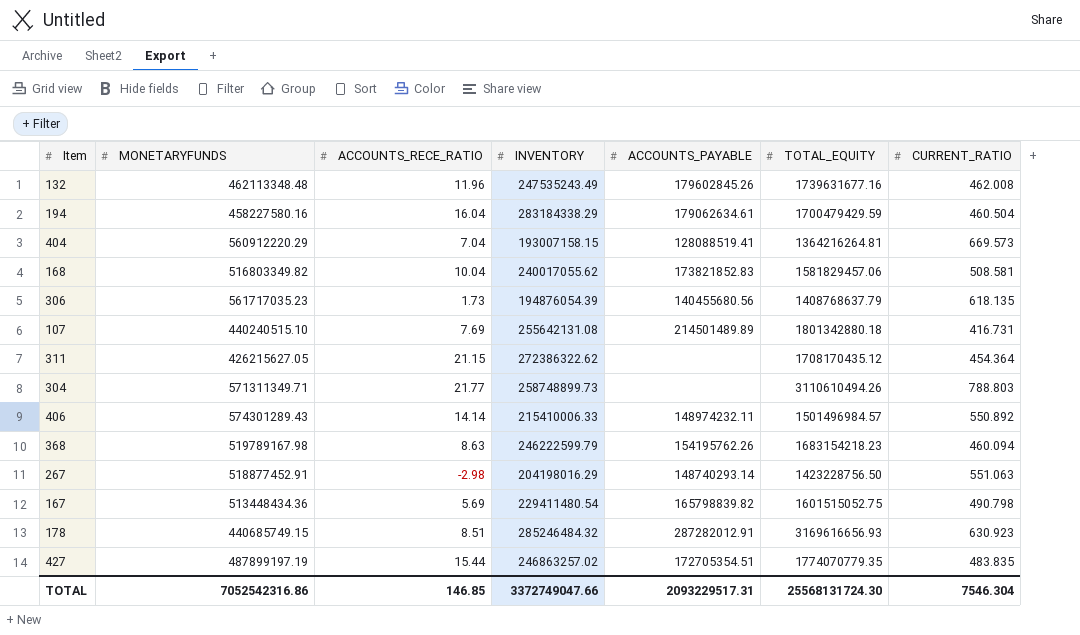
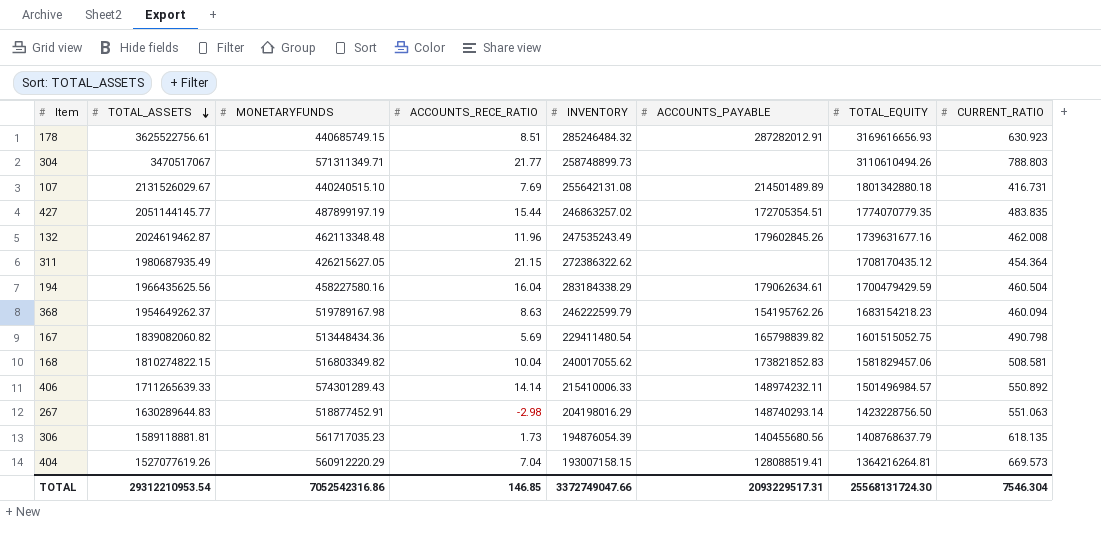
row order: none -> TOTAL_ASSETS descending
column TOTAL_ASSETS | position: none -> 2

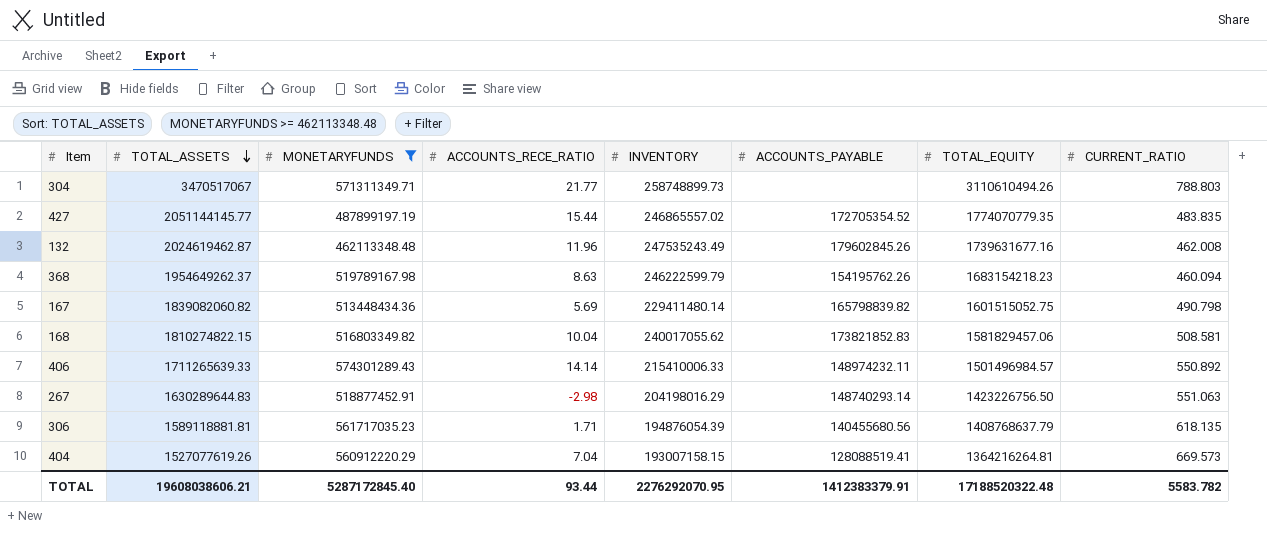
filter: none -> MONETARYFUNDS >= 462113348.48
427 | INVENTORY: 246863257.02 -> 246865557.02
427 | ACCOUNTS_PAYABLE: 172705354.51 -> 172705354.52
167 | INVENTORY: 229411480.54 -> 229411480.14
267 | TOTAL_EQUITY: 1423228756.50 -> 1423226756.50
306 | ACCOUNTS_RECE_RATIO: 1.73 -> 1.71
TOTAL | TOTAL_ASSETS: 29312210953.54 -> 19608038606.21
TOTAL | MONETARYFUNDS: 7052542316.86 -> 5287172845.40
TOTAL | ACCOUNTS_RECE_RATIO: 146.85 -> 93.44
TOTAL | INVENTORY: 3372749047.66 -> 2276292070.95
TOTAL | ACCOUNTS_PAYABLE: 2093229517.31 -> 1412383379.91
TOTAL | TOTAL_EQUITY: 25568131724.30 -> 17188520322.48
TOTAL | CURRENT_RATIO: 7546.304 -> 5583.782

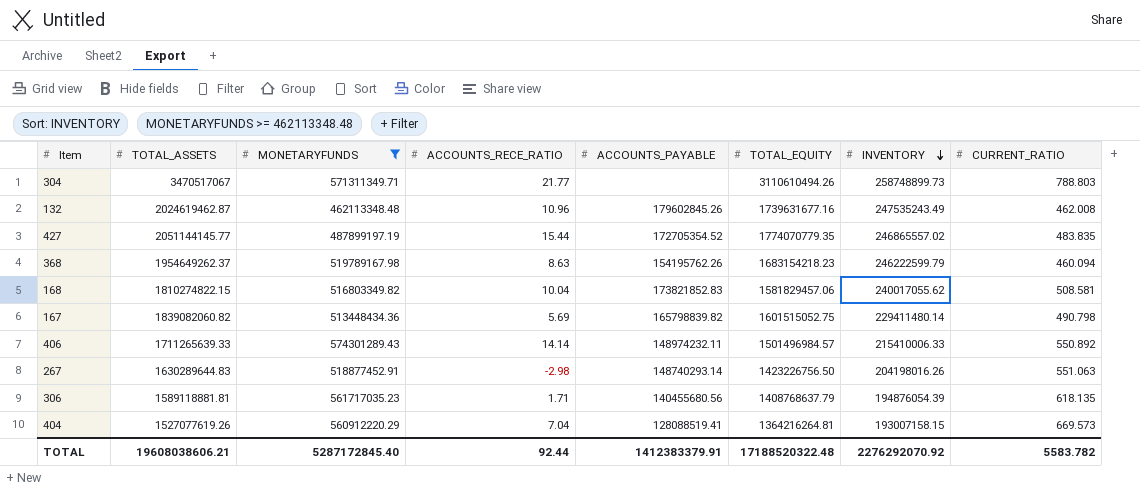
row order: TOTAL_ASSETS descending -> INVENTORY descending
column INVENTORY | position: 5 -> 7
132 | ACCOUNTS_RECE_RATIO: 11.96 -> 10.96
267 | INVENTORY: 204198016.29 -> 204198016.26
TOTAL | ACCOUNTS_RECE_RATIO: 93.44 -> 92.44
TOTAL | INVENTORY: 2276292070.95 -> 2276292070.92

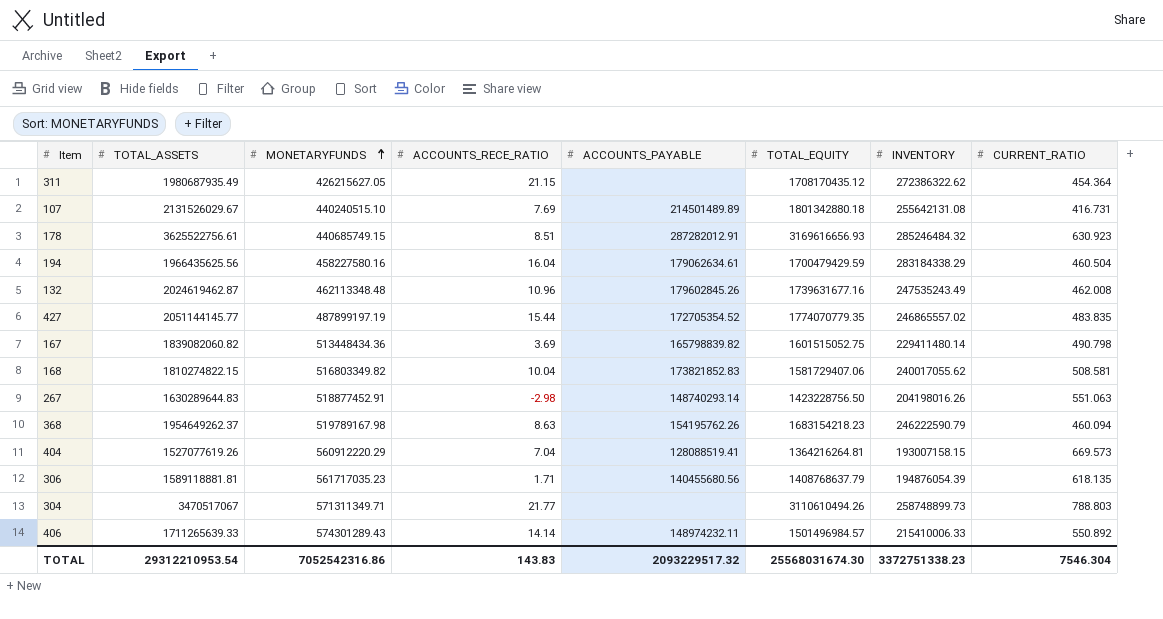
filter: MONETARYFUNDS >= 462113348.48 -> none
row order: INVENTORY descending -> MONETARYFUNDS ascending
167 | ACCOUNTS_RECE_RATIO: 5.69 -> 3.69
168 | TOTAL_EQUITY: 1581829457.06 -> 1581729407.06
267 | TOTAL_EQUITY: 1423226756.50 -> 1423228756.50
368 | INVENTORY: 246222599.79 -> 246222590.79
TOTAL | TOTAL_ASSETS: 19608038606.21 -> 29312210953.54
TOTAL | MONETARYFUNDS: 5287172845.40 -> 7052542316.86
TOTAL | ACCOUNTS_RECE_RATIO: 92.44 -> 143.83
TOTAL | ACCOUNTS_PAYABLE: 1412383379.91 -> 2093229517.32
TOTAL | TOTAL_EQUITY: 17188520322.48 -> 25568031674.30
TOTAL | INVENTORY: 2276292070.92 -> 3372751338.23
TOTAL | CURRENT_RATIO: 5583.782 -> 7546.304

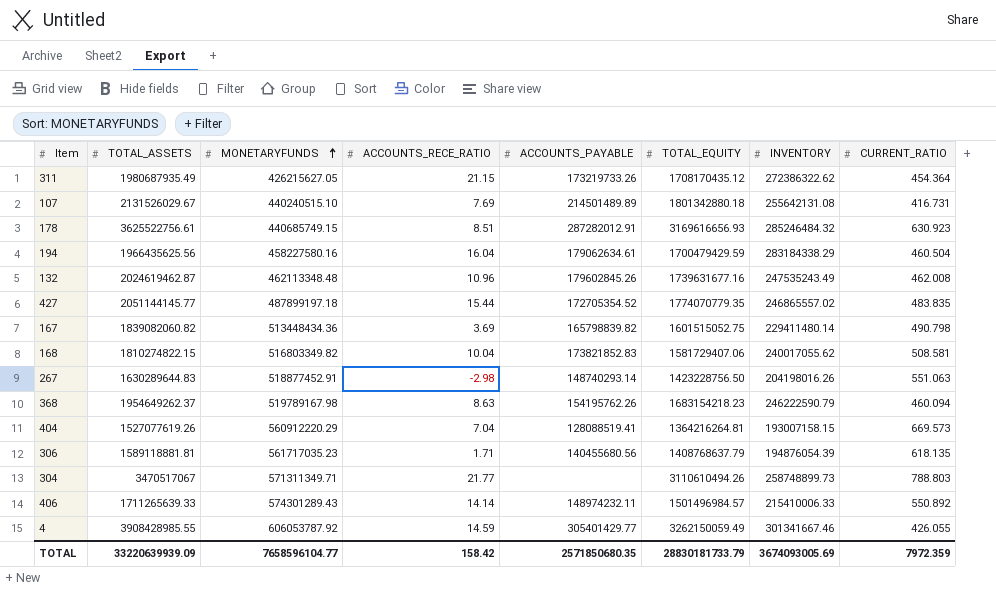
311 | ACCOUNTS_PAYABLE: none -> 173219733.26
427 | MONETARYFUNDS: 487899197.19 -> 487899197.18
row 4: none -> 3908428985.55 | 606053787.92 | 14.59 | 305401429.77 | 3262150059.49 | 301341667.46 | 426.055
TOTAL | TOTAL_ASSETS: 29312210953.54 -> 33220639939.09
TOTAL | MONETARYFUNDS: 7052542316.86 -> 7658596104.77
TOTAL | ACCOUNTS_RECE_RATIO: 143.83 -> 158.42
TOTAL | ACCOUNTS_PAYABLE: 2093229517.32 -> 2571850680.35
TOTAL | TOTAL_EQUITY: 25568031674.30 -> 28830181733.79
TOTAL | INVENTORY: 3372751338.23 -> 3674093005.69
TOTAL | CURRENT_RATIO: 7546.304 -> 7972.359

